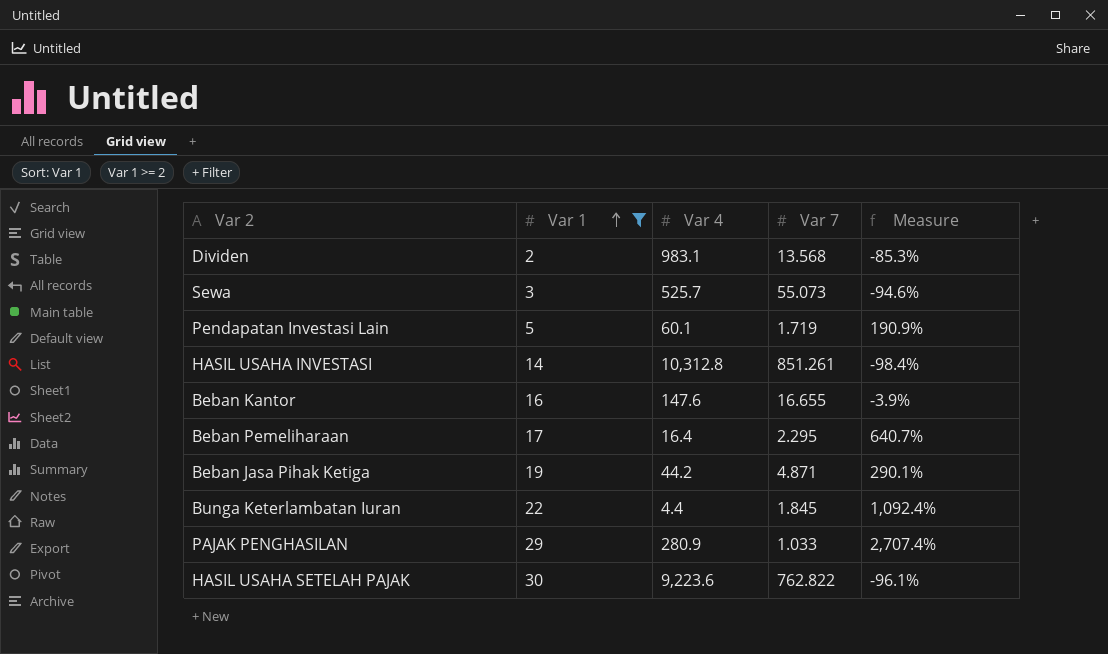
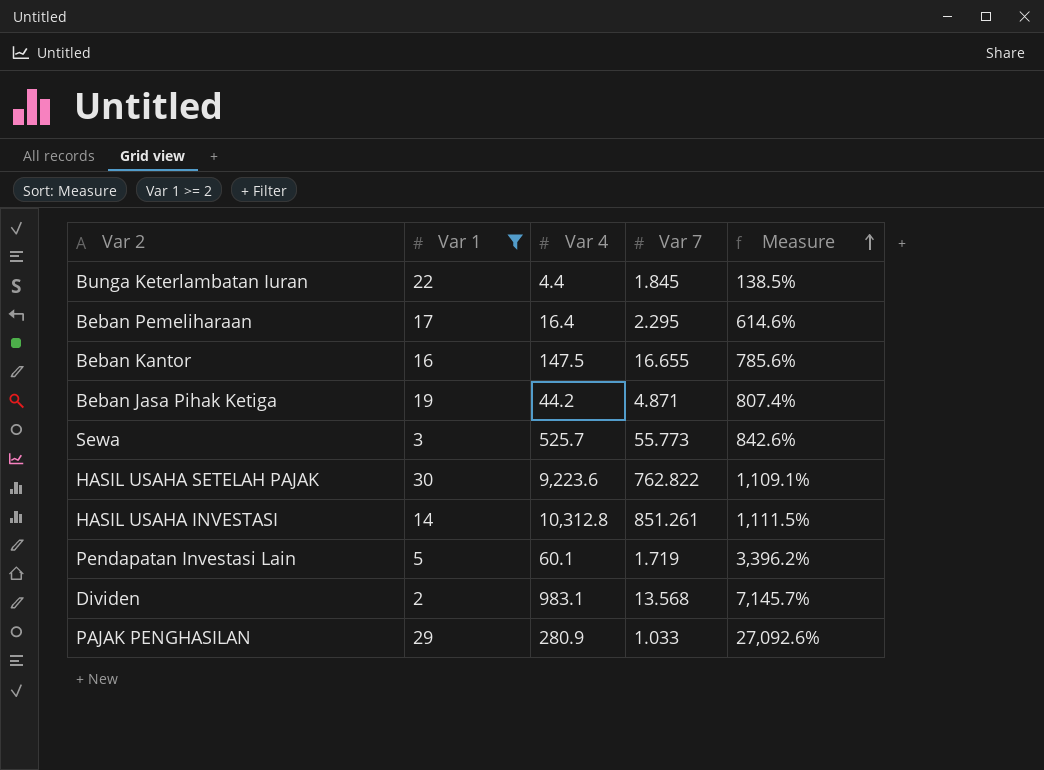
row order: Var 1 ascending -> Measure ascending
column Measure | formula: ([Var 1] - [Var 7]) / [Var 7] -> ([Var 4] - [Var 7]) / [Var 7]
Beban Kantor | Var 4: 147.6 -> 147.5
Sewa | Var 7: 55.073 -> 55.773

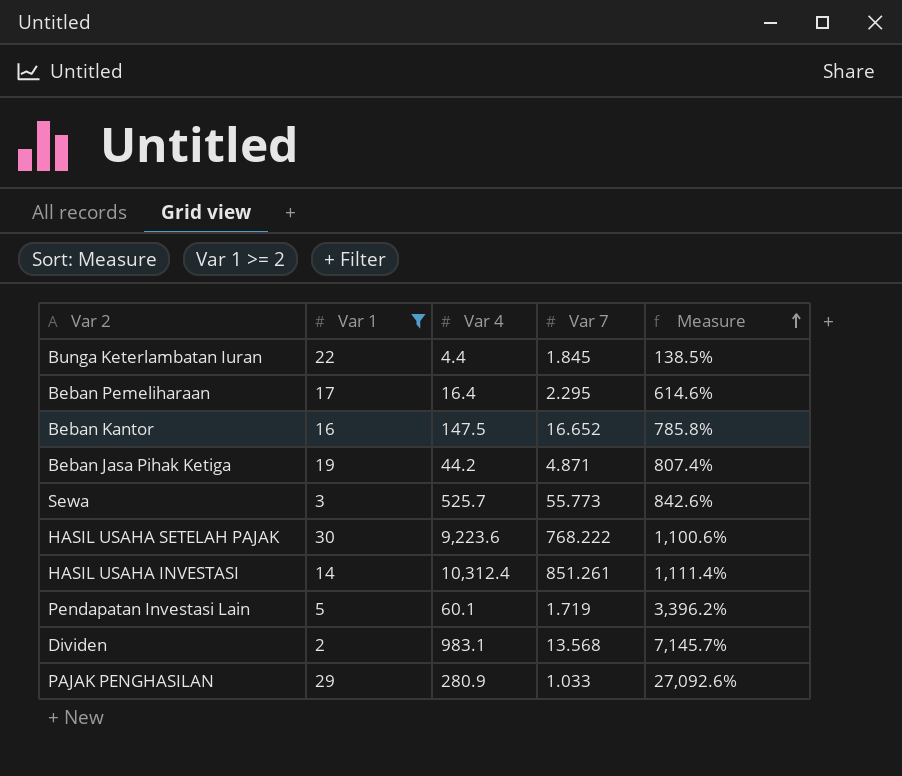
Beban Kantor | Var 7: 16.655 -> 16.652
Beban Kantor | Measure: 785.6% -> 785.8%
HASIL USAHA SETELAH PAJAK | Var 7: 762.822 -> 768.222
HASIL USAHA SETELAH PAJAK | Measure: 1,109.1% -> 1,100.6%
HASIL USAHA INVESTASI | Var 4: 10,312.8 -> 10,312.4
HASIL USAHA INVESTASI | Measure: 1,111.5% -> 1,111.4%

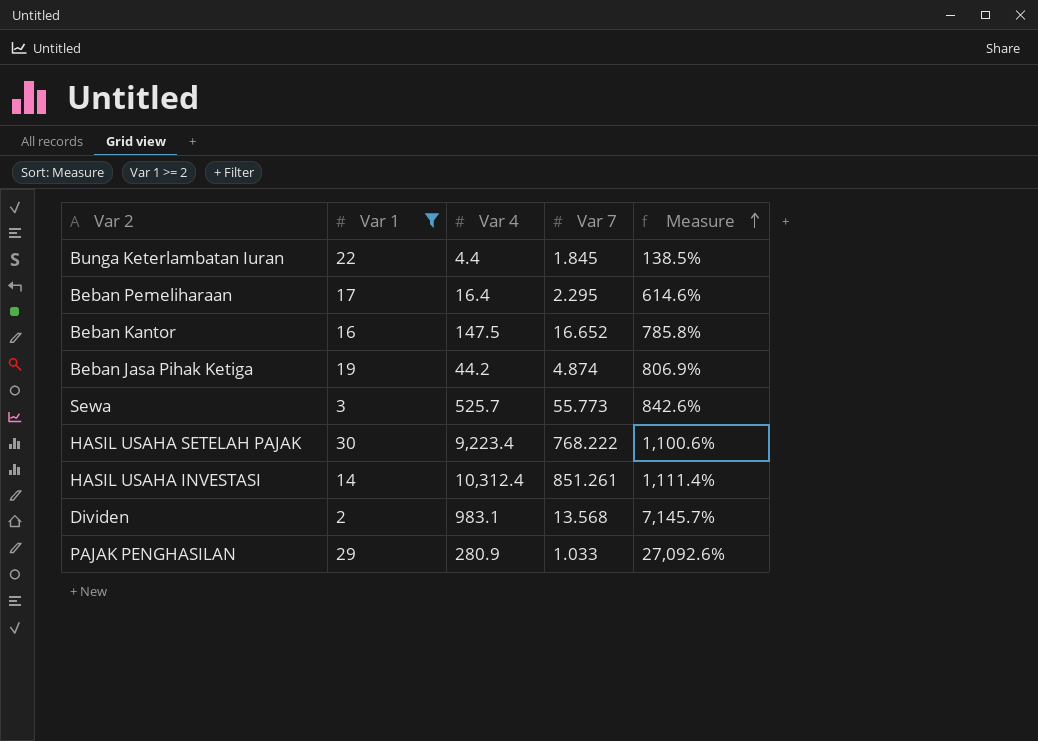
row Pendapatan Investasi Lain: 5 | 60.1 | 1.719 | 3,396.2% -> none
Beban Jasa Pihak Ketiga | Var 7: 4.871 -> 4.874
Beban Jasa Pihak Ketiga | Measure: 807.4% -> 806.9%
HASIL USAHA SETELAH PAJAK | Var 4: 9,223.6 -> 9,223.4

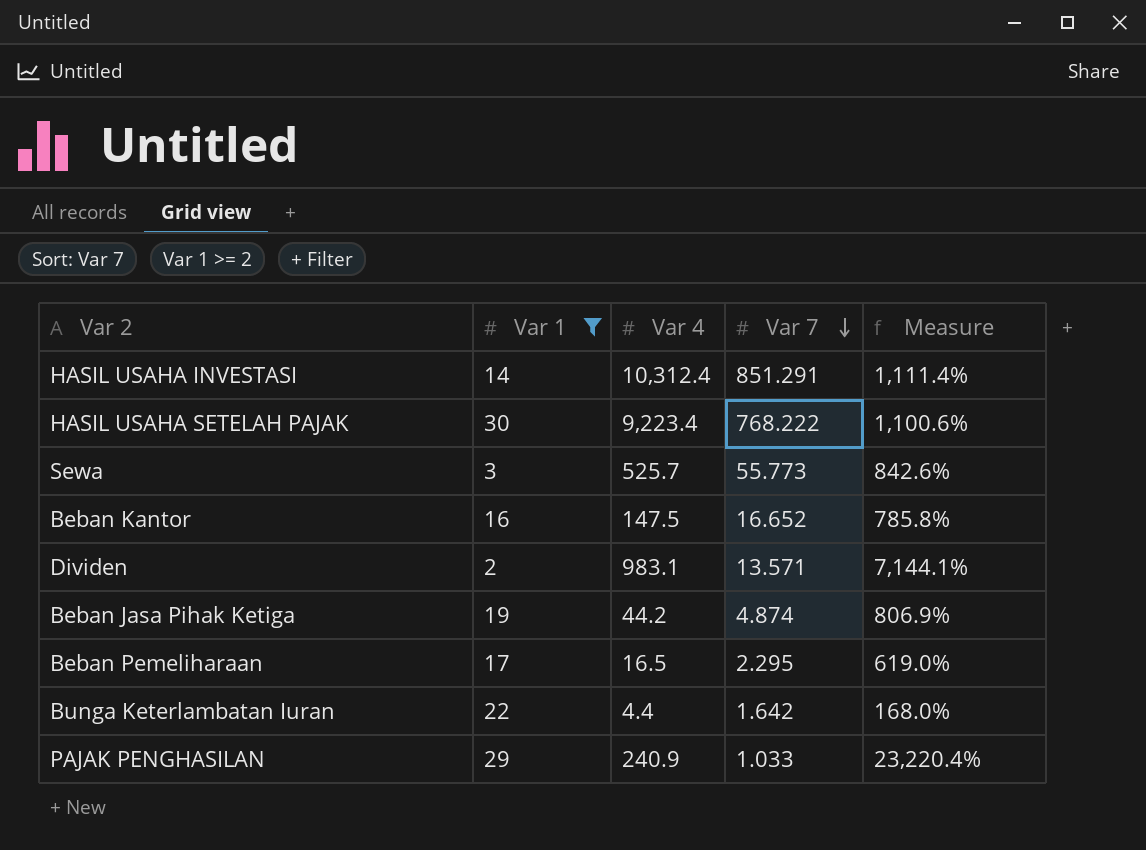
row order: Measure ascending -> Var 7 descending
HASIL USAHA INVESTASI | Var 7: 851.261 -> 851.291
Dividen | Var 7: 13.568 -> 13.571
Dividen | Measure: 7,145.7% -> 7,144.1%
Beban Pemeliharaan | Var 4: 16.4 -> 16.5
Beban Pemeliharaan | Measure: 614.6% -> 619.0%
Bunga Keterlambatan Iuran | Var 7: 1.845 -> 1.642
Bunga Keterlambatan Iuran | Measure: 138.5% -> 168.0%
PAJAK PENGHASILAN | Var 4: 280.9 -> 240.9
PAJAK PENGHASILAN | Measure: 27,092.6% -> 23,220.4%

